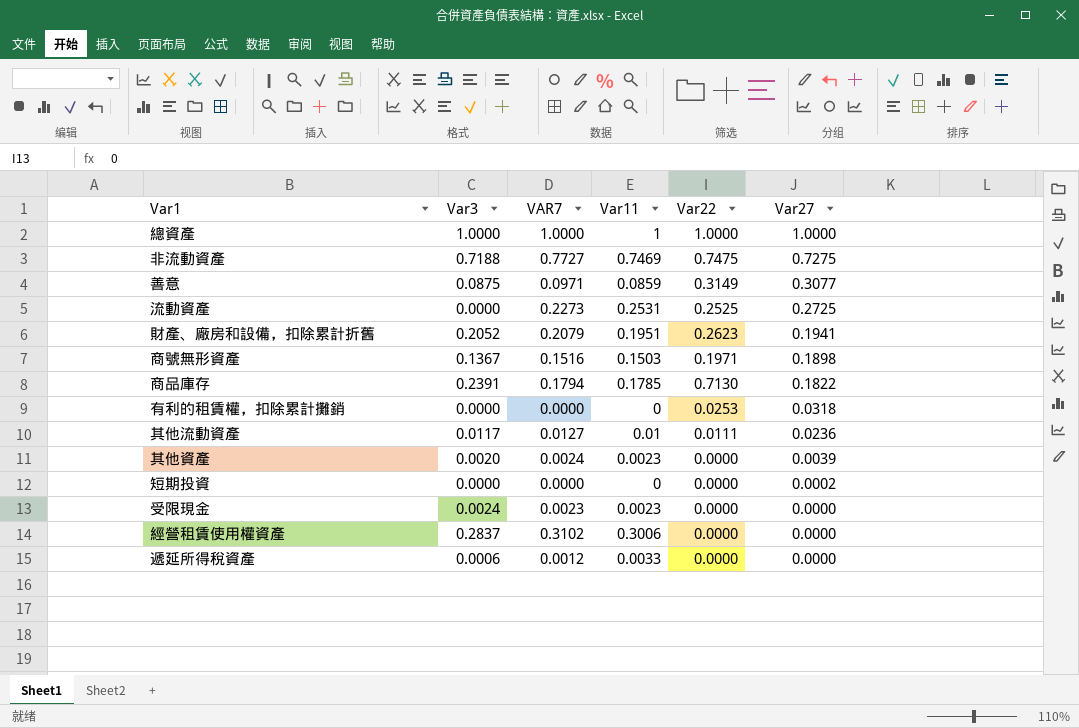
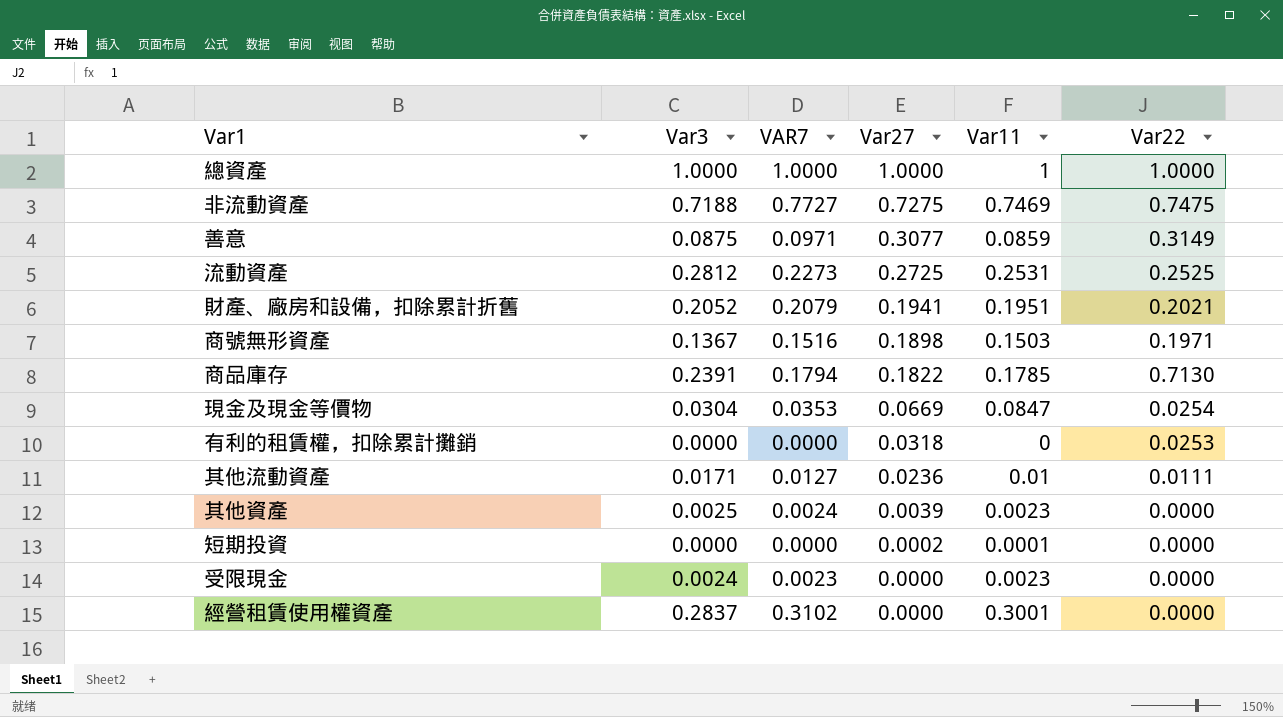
column Var27 | position: 6 -> 4
row 遞延所得稅資產: 0.0006 | 0.0012 | 0.0033 | 0.0000 | 0.0000 -> none
流動資產 | Var3: 0.0000 -> 0.2812
財產、廠房和設備，扣除累計折舊 | Var22: 0.2623 -> 0.2021
row 現金及現金等價物: none -> 0.0304 | 0.0353 | 0.0669 | 0.0847 | 0.0254
其他流動資產 | Var3: 0.0117 -> 0.0171
其他資產 | Var3: 0.0020 -> 0.0025
短期投資 | Var11: 0 -> 0.0001
經營租賃使用權資產 | Var11: 0.3006 -> 0.3001

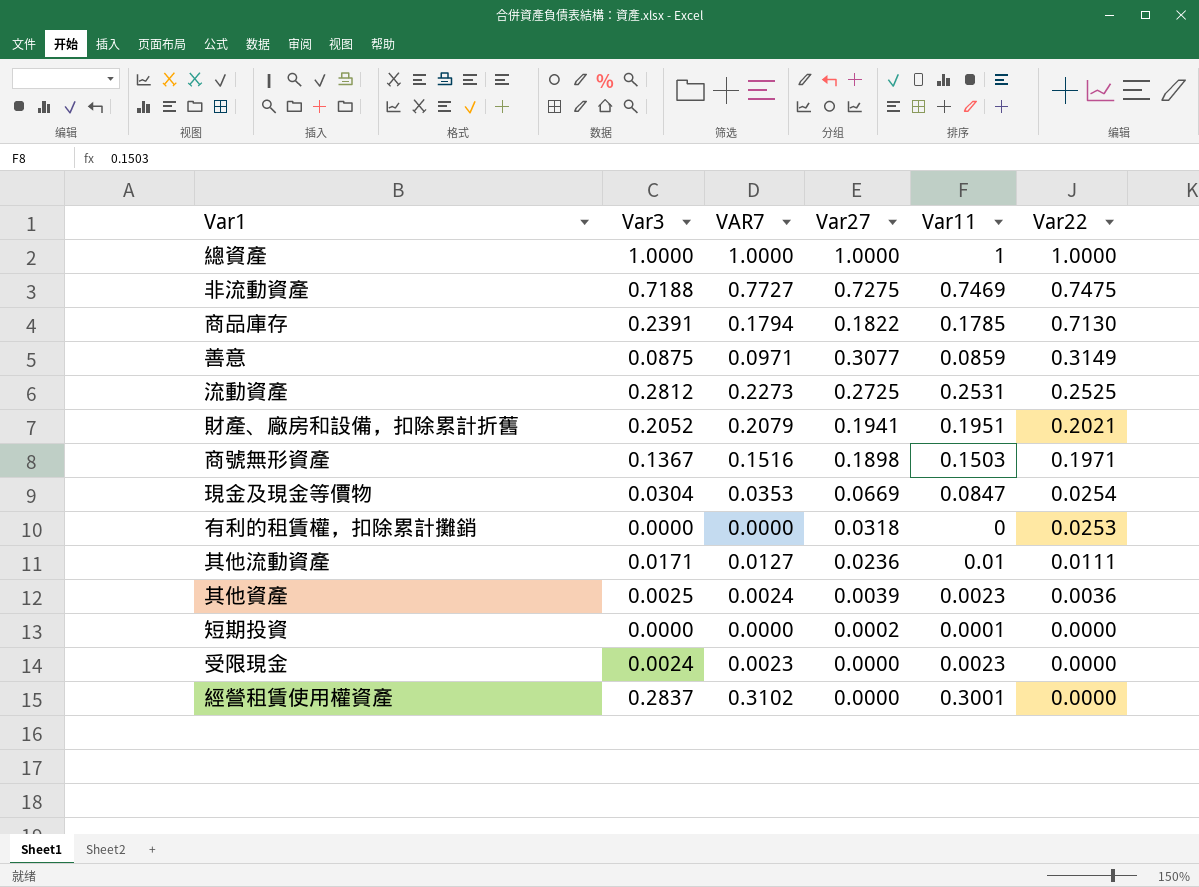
row order: Var27 descending -> Var22 descending
其他資產 | Var22: 0.0000 -> 0.0036

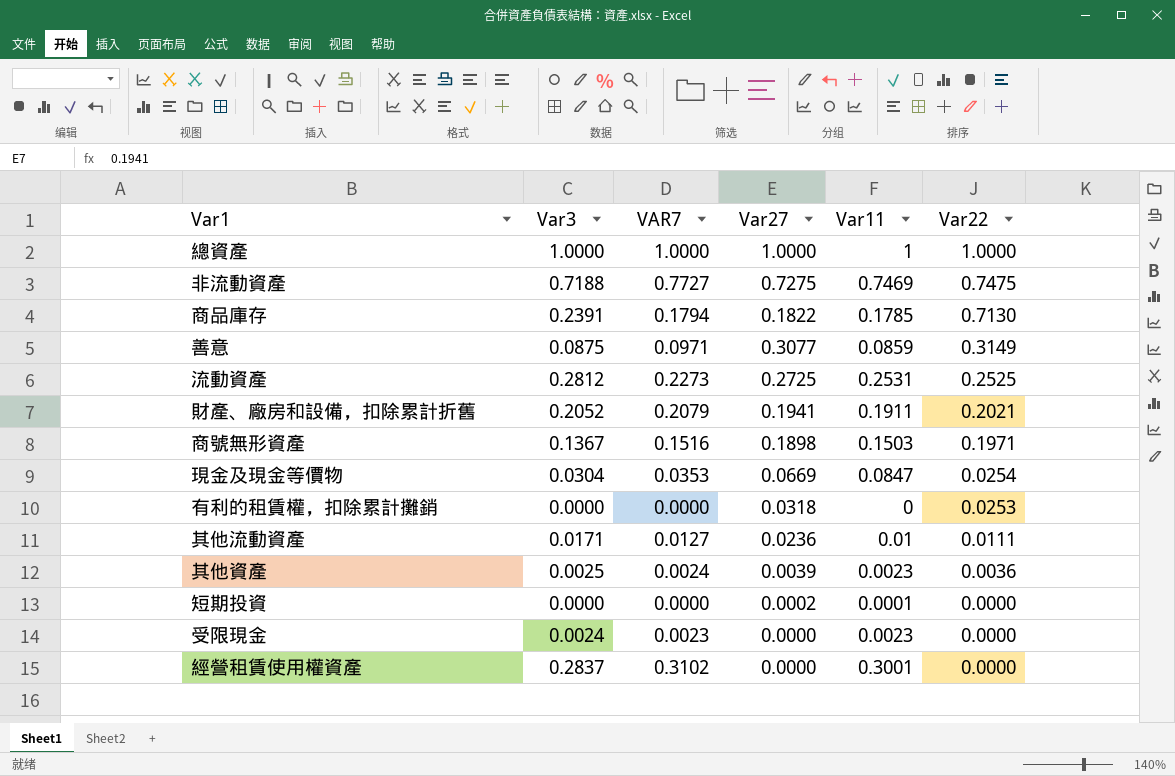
財產、廠房和設備，扣除累計折舊 | Var11: 0.1951 -> 0.1911

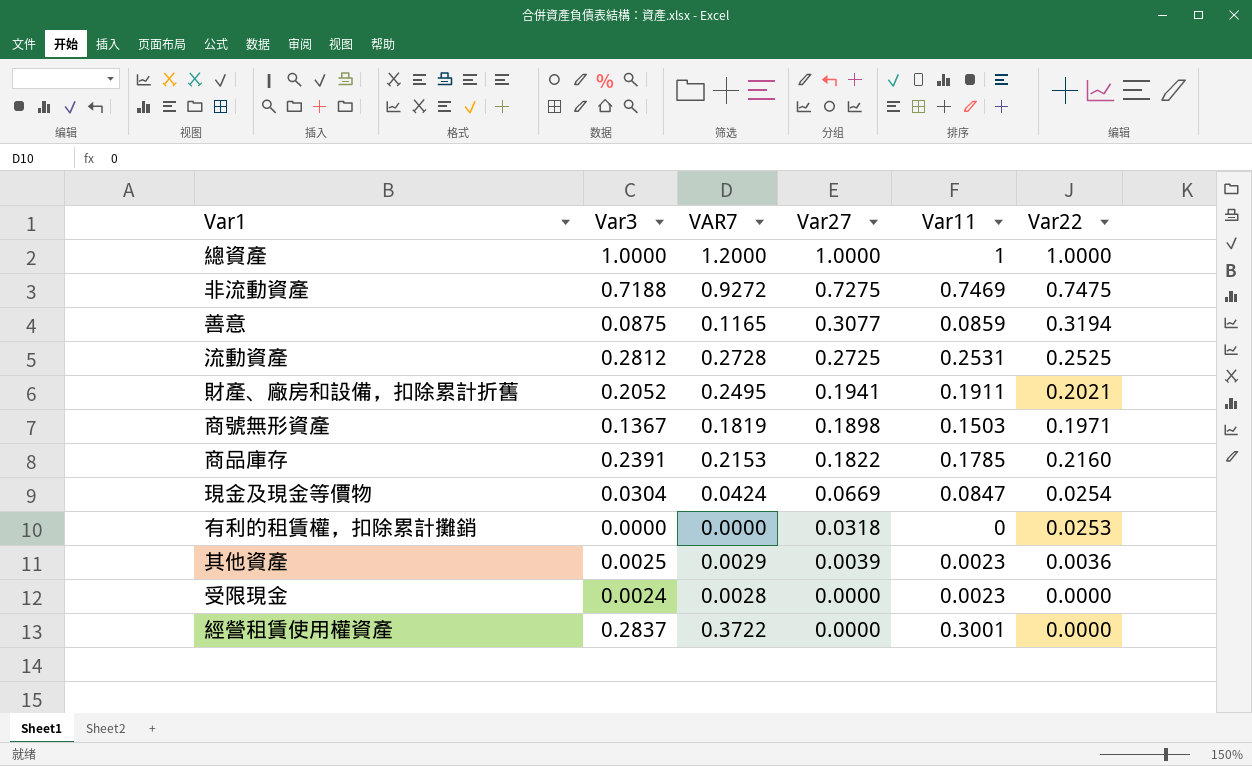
row order: Var22 descending -> Var27 descending
row 其他流動資產: 0.0171 | 0.0127 | 0.0236 | 0.01 | 0.0111 -> none
row 短期投資: 0.0000 | 0.0000 | 0.0002 | 0.0001 | 0.0000 -> none
總資產 | VAR7: 1.0000 -> 1.2000
非流動資產 | VAR7: 0.7727 -> 0.9272
善意 | VAR7: 0.0971 -> 0.1165
善意 | Var22: 0.3149 -> 0.3194
流動資產 | VAR7: 0.2273 -> 0.2728
財產、廠房和設備，扣除累計折舊 | VAR7: 0.2079 -> 0.2495
商號無形資產 | VAR7: 0.1516 -> 0.1819
商品庫存 | VAR7: 0.1794 -> 0.2153
商品庫存 | Var22: 0.7130 -> 0.2160
現金及現金等價物 | VAR7: 0.0353 -> 0.0424
其他資產 | VAR7: 0.0024 -> 0.0029
受限現金 | VAR7: 0.0023 -> 0.0028
經營租賃使用權資產 | VAR7: 0.3102 -> 0.3722

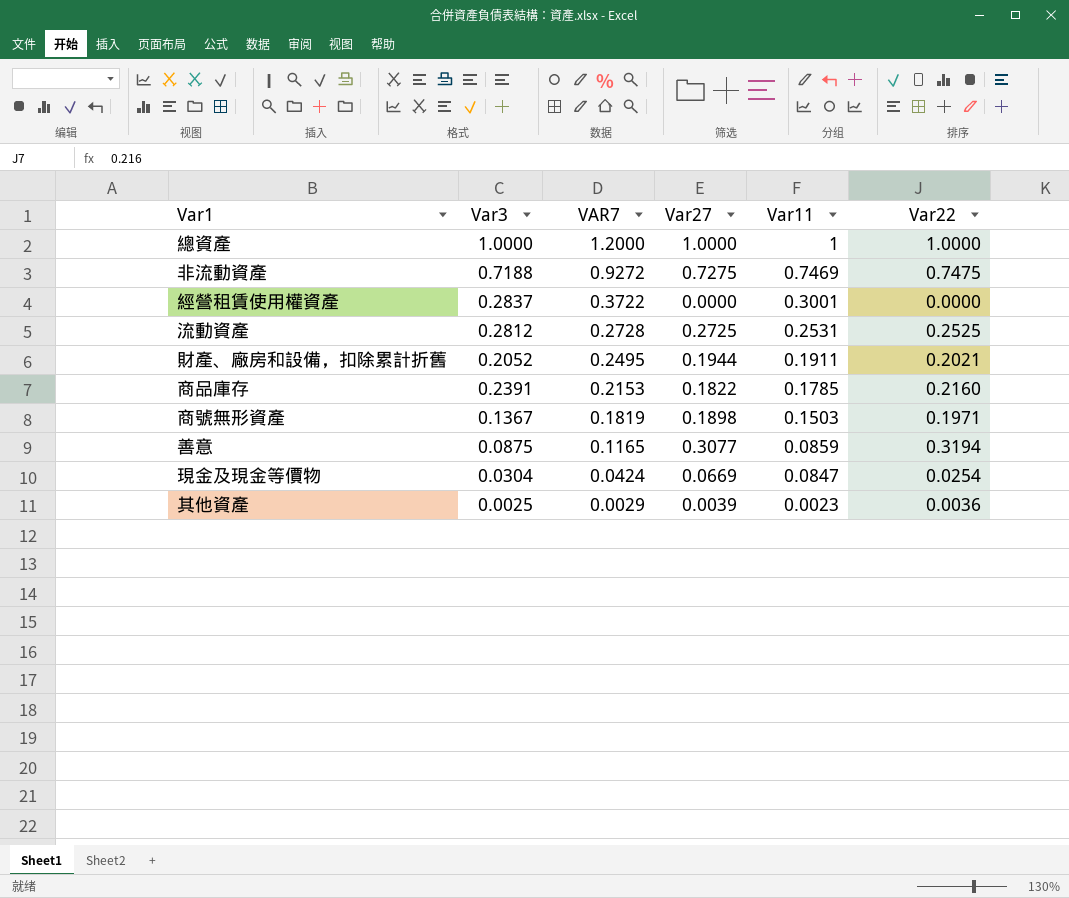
row order: Var27 descending -> VAR7 descending
row 有利的租賃權，扣除累計攤銷: 0.0000 | 0.0000 | 0.0318 | 0 | 0.0253 -> none
row 受限現金: 0.0024 | 0.0028 | 0.0000 | 0.0023 | 0.0000 -> none
財產、廠房和設備，扣除累計折舊 | Var27: 0.1941 -> 0.1944

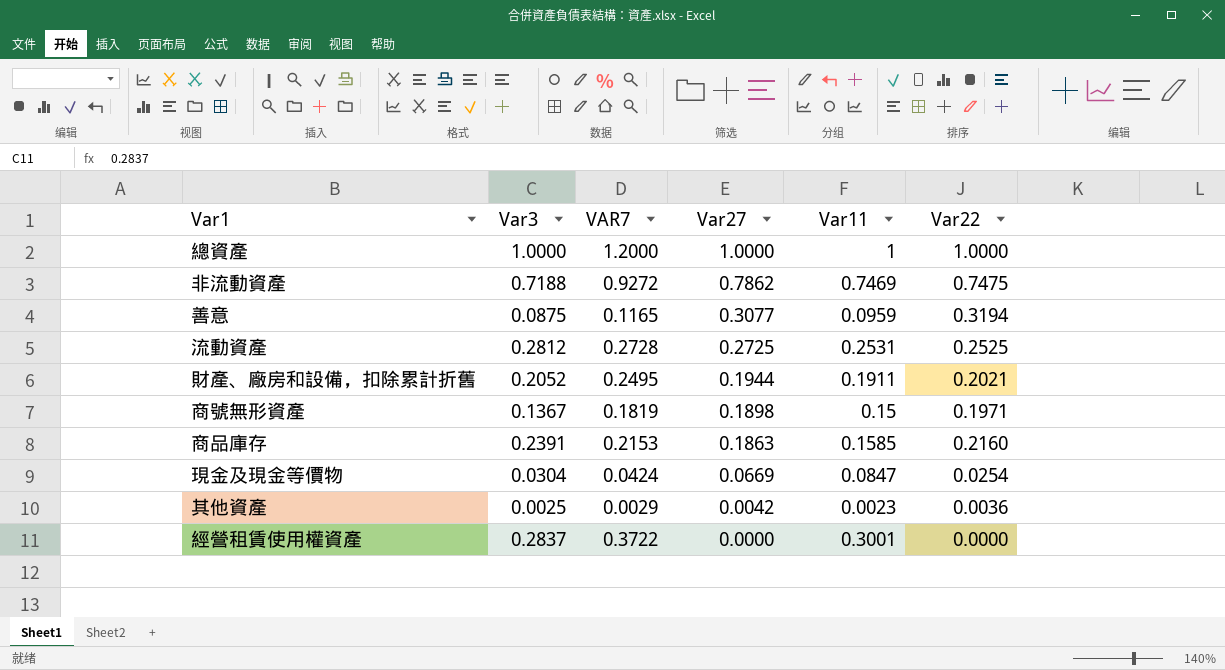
row order: VAR7 descending -> Var27 descending
非流動資產 | Var27: 0.7275 -> 0.7862
善意 | Var11: 0.0859 -> 0.0959
商號無形資產 | Var11: 0.1503 -> 0.15
商品庫存 | Var27: 0.1822 -> 0.1863
商品庫存 | Var11: 0.1785 -> 0.1585
其他資產 | Var27: 0.0039 -> 0.0042

